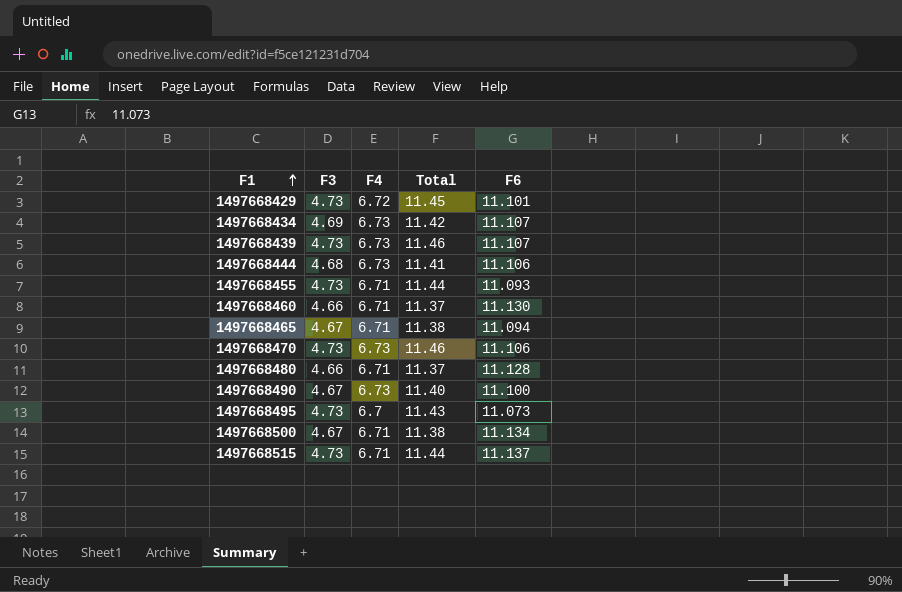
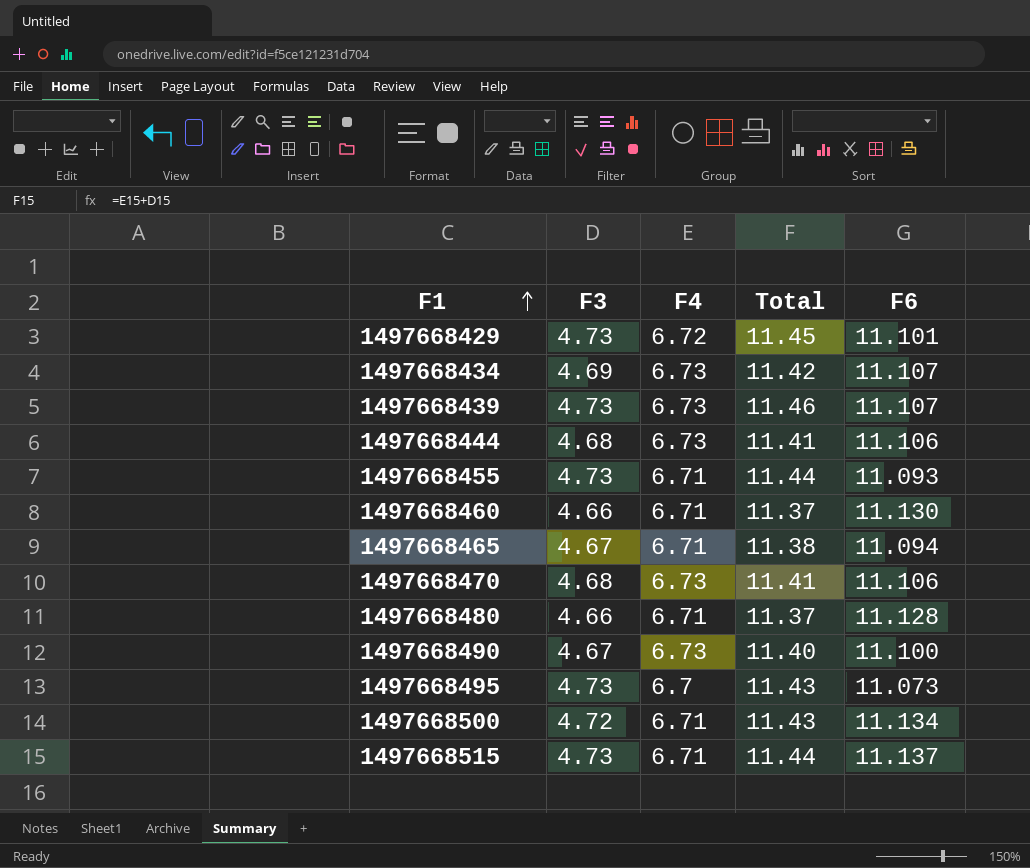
1497668470 | F3: 4.73 -> 4.68
1497668470 | Total: 11.46 -> 11.41
1497668500 | F3: 4.67 -> 4.72
1497668500 | Total: 11.38 -> 11.43

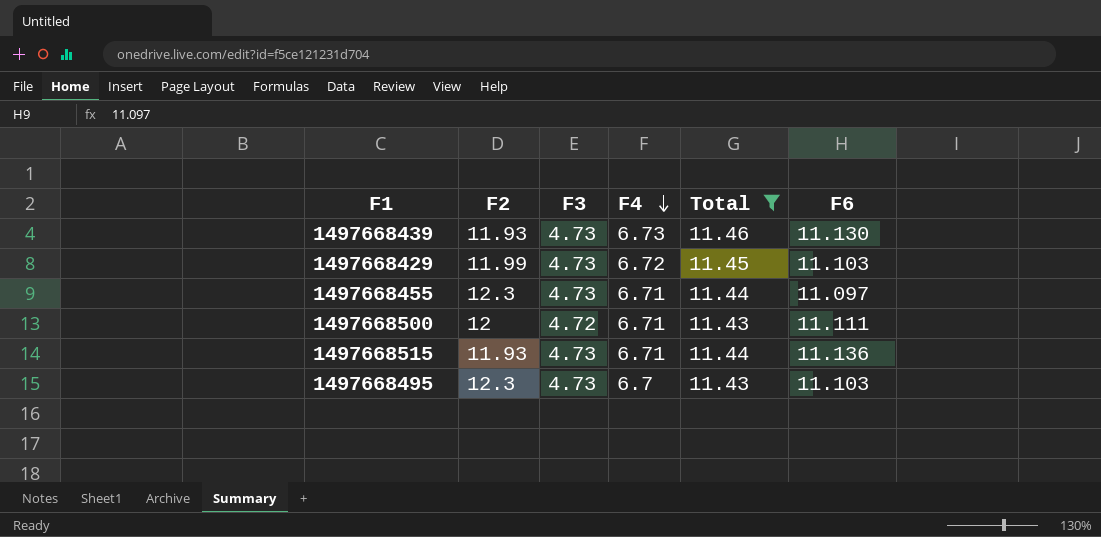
filter: none -> Total >= 11.43
row order: F1 ascending -> F4 descending
column F2 | position: none -> 2
1497668439 | F6: 11.107 -> 11.130
1497668429 | F6: 11.101 -> 11.103
1497668455 | F6: 11.093 -> 11.097
1497668500 | F6: 11.134 -> 11.111
1497668515 | F6: 11.137 -> 11.136
1497668495 | F6: 11.073 -> 11.103

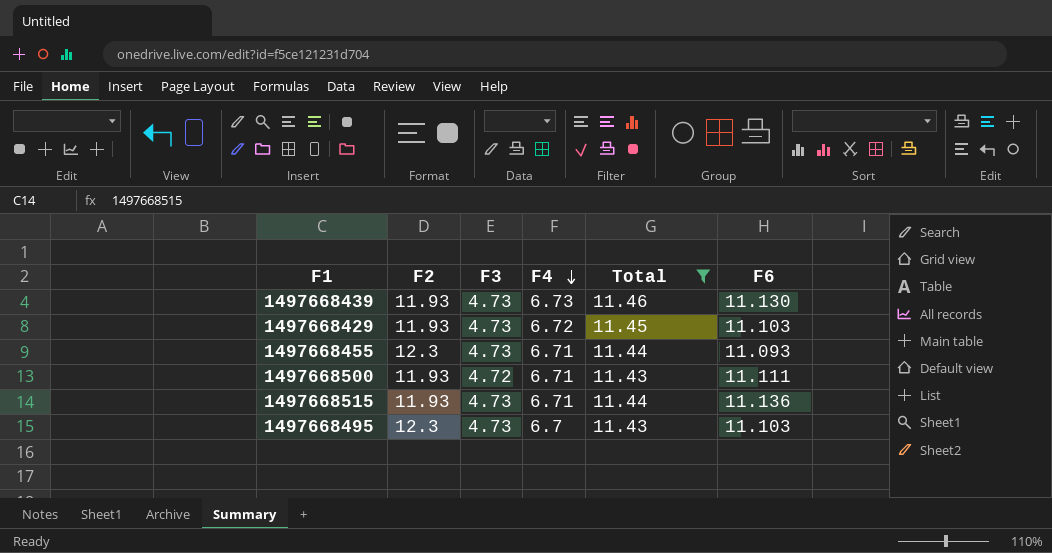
1497668429 | F2: 11.99 -> 11.93
1497668455 | F6: 11.097 -> 11.093
1497668500 | F2: 12 -> 11.93

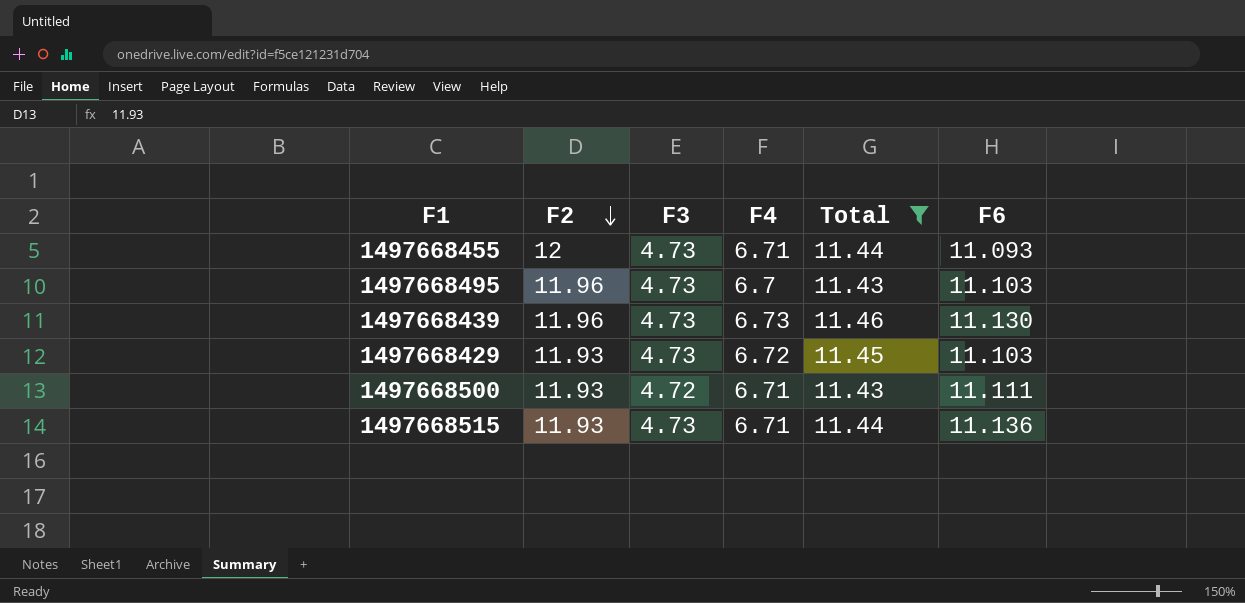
row order: F4 descending -> F2 descending
1497668455 | F2: 12.3 -> 12
1497668495 | F2: 12.3 -> 11.96
1497668439 | F2: 11.93 -> 11.96

